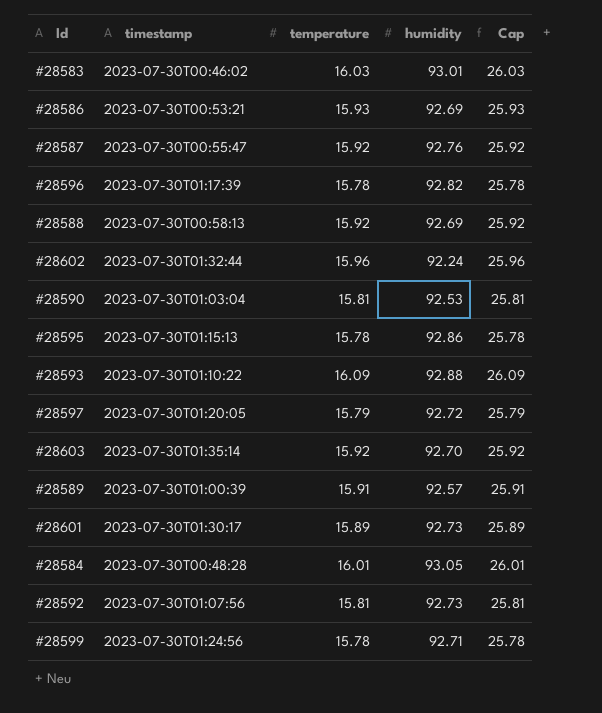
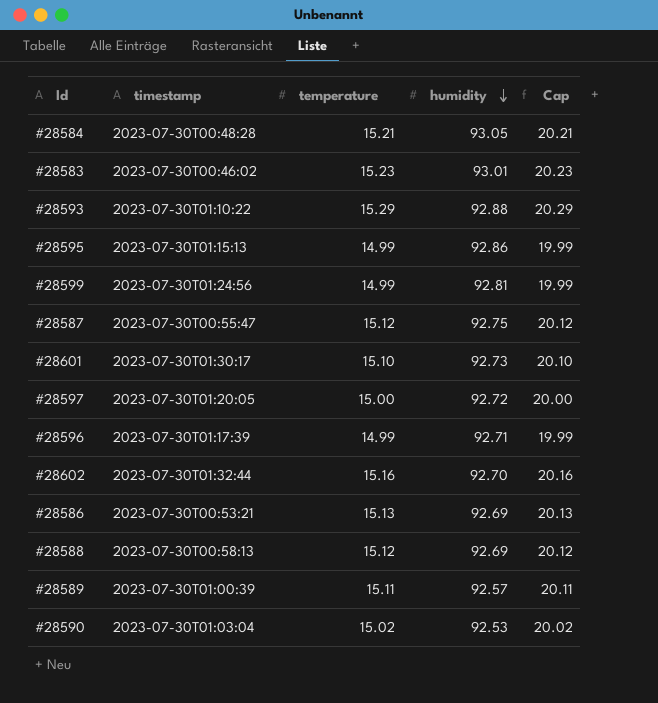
row order: none -> humidity descending
column Cap | formula: [temperature] + 10 -> [temperature] + 5
row #28603: 2023-07-30T01:35:14 | 15.92 | 92.70 | 25.92 -> none
row #28592: 2023-07-30T01:07:56 | 15.81 | 92.73 | 25.81 -> none
#28584 | temperature: 16.01 -> 15.21
#28583 | temperature: 16.03 -> 15.23
#28593 | temperature: 16.09 -> 15.29
#28595 | temperature: 15.78 -> 14.99
#28599 | temperature: 15.78 -> 14.99
#28599 | humidity: 92.71 -> 92.81
#28587 | temperature: 15.92 -> 15.12
#28587 | humidity: 92.76 -> 92.75
#28601 | temperature: 15.89 -> 15.10
#28597 | temperature: 15.79 -> 15.00
#28596 | temperature: 15.78 -> 14.99
#28596 | humidity: 92.82 -> 92.71
#28602 | temperature: 15.96 -> 15.16
#28602 | humidity: 92.24 -> 92.70
#28586 | temperature: 15.93 -> 15.13
#28588 | temperature: 15.92 -> 15.12
#28589 | temperature: 15.91 -> 15.11
#28590 | temperature: 15.81 -> 15.02

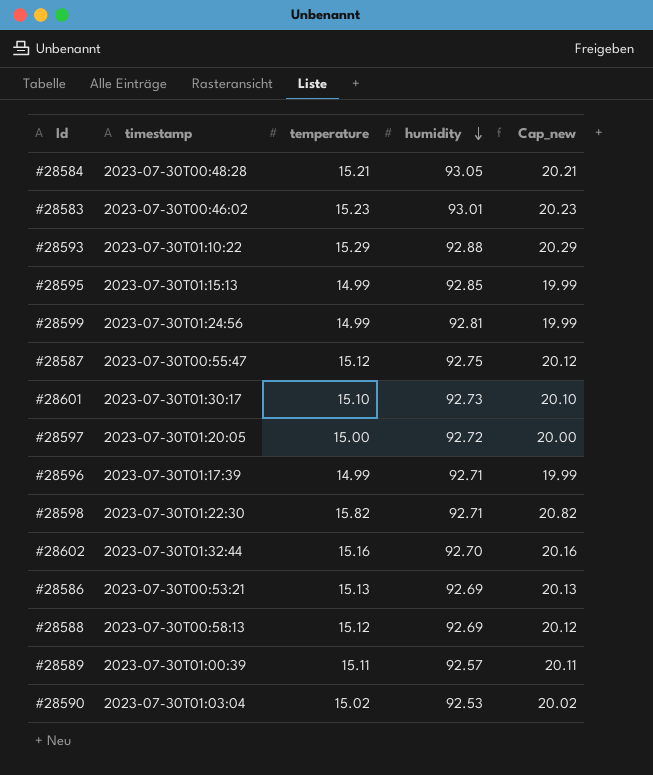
column name: Cap -> Cap_new
#28595 | humidity: 92.86 -> 92.85
row #28598: none -> 2023-07-30T01:22:30 | 15.82 | 92.71 | 20.82

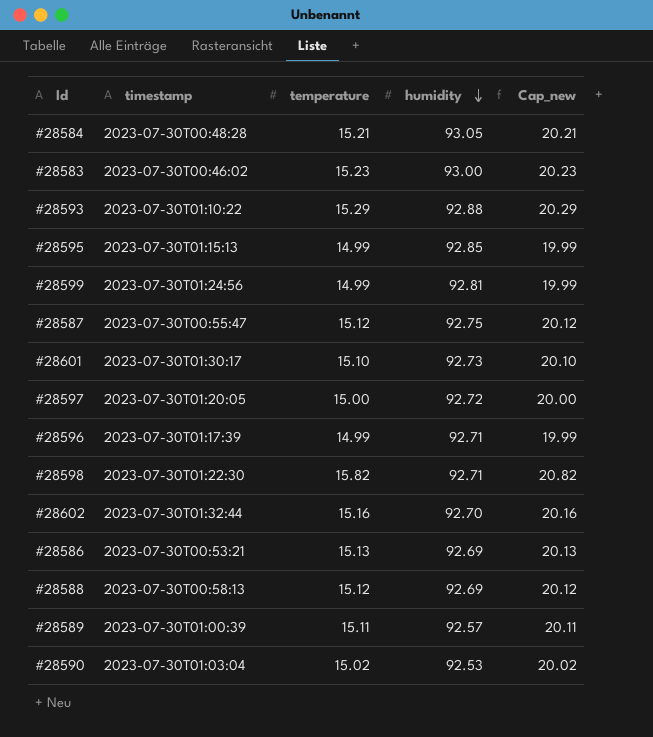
#28583 | humidity: 93.01 -> 93.00

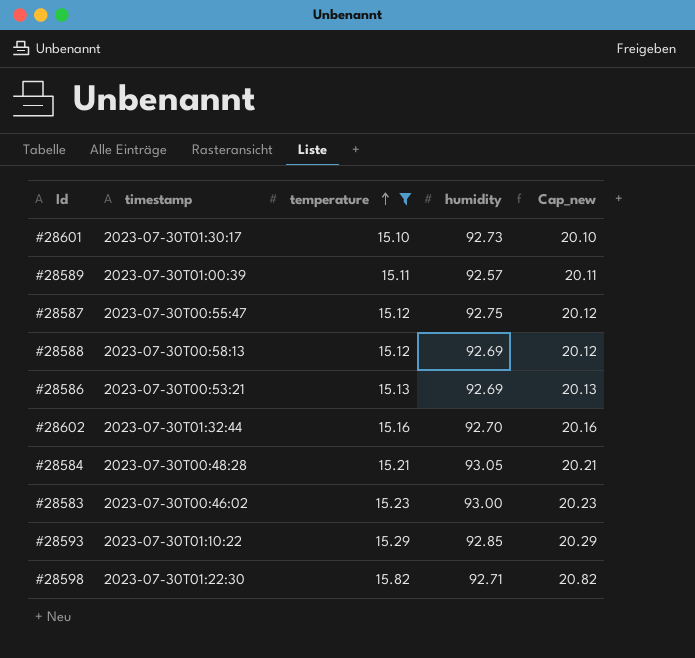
filter: none -> temperature >= 15.10
row order: humidity descending -> temperature ascending
#28593 | humidity: 92.88 -> 92.85

